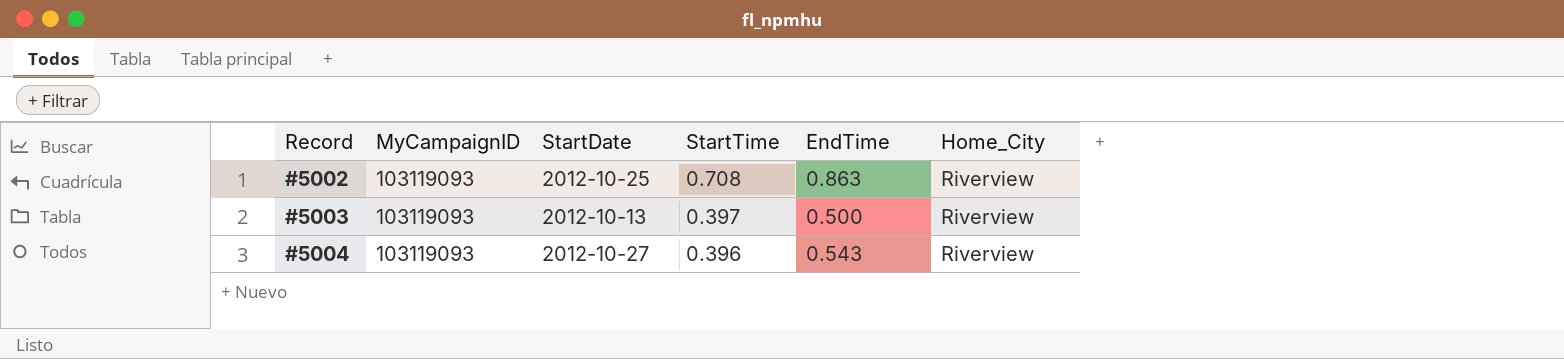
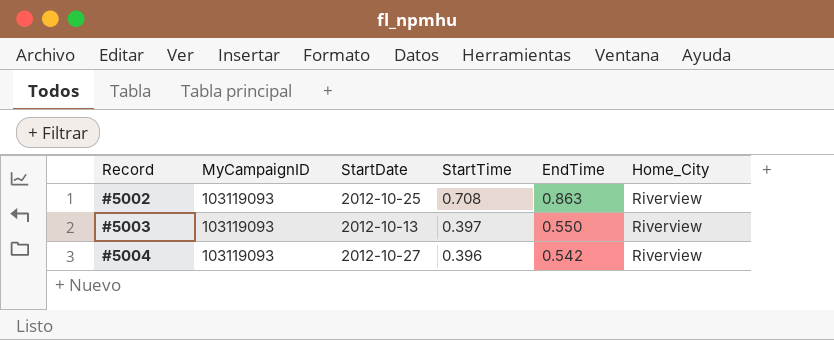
#5003 | EndTime: 0.500 -> 0.550
#5004 | EndTime: 0.543 -> 0.542

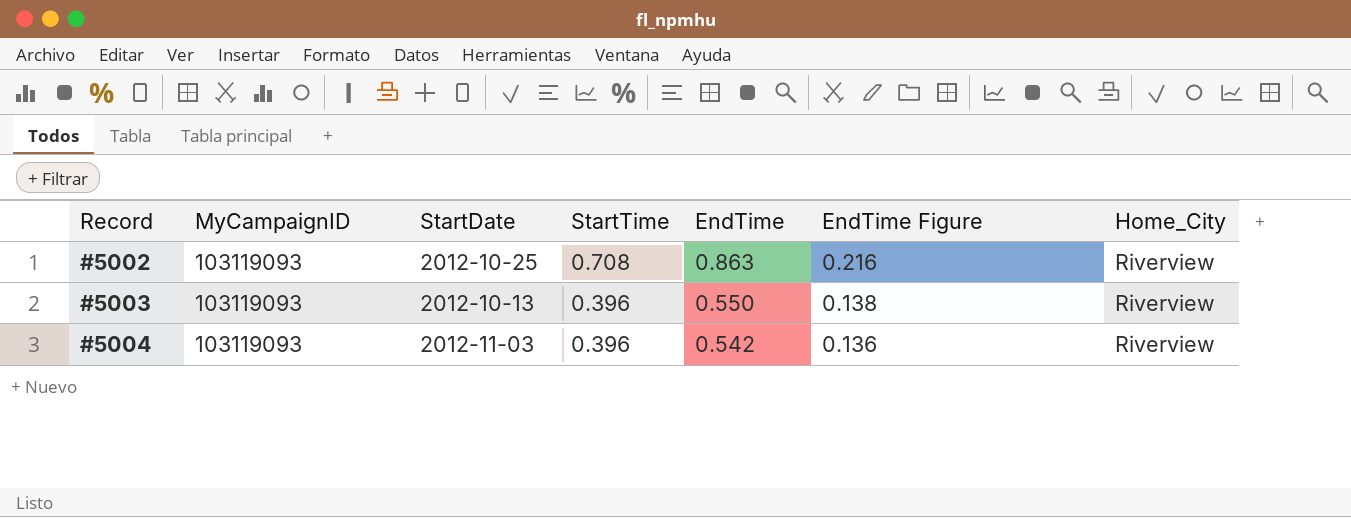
column EndTime Figure | formula: none -> [EndTime] * 0.25
#5003 | StartTime: 0.397 -> 0.396
#5004 | StartDate: 2012-10-27 -> 2012-11-03

